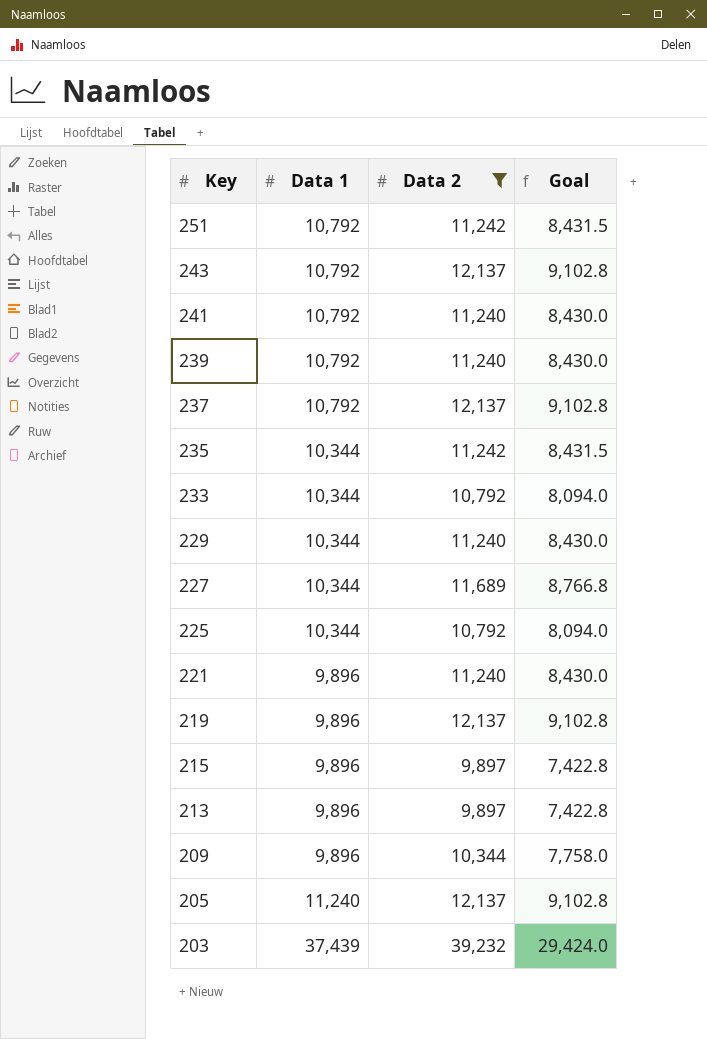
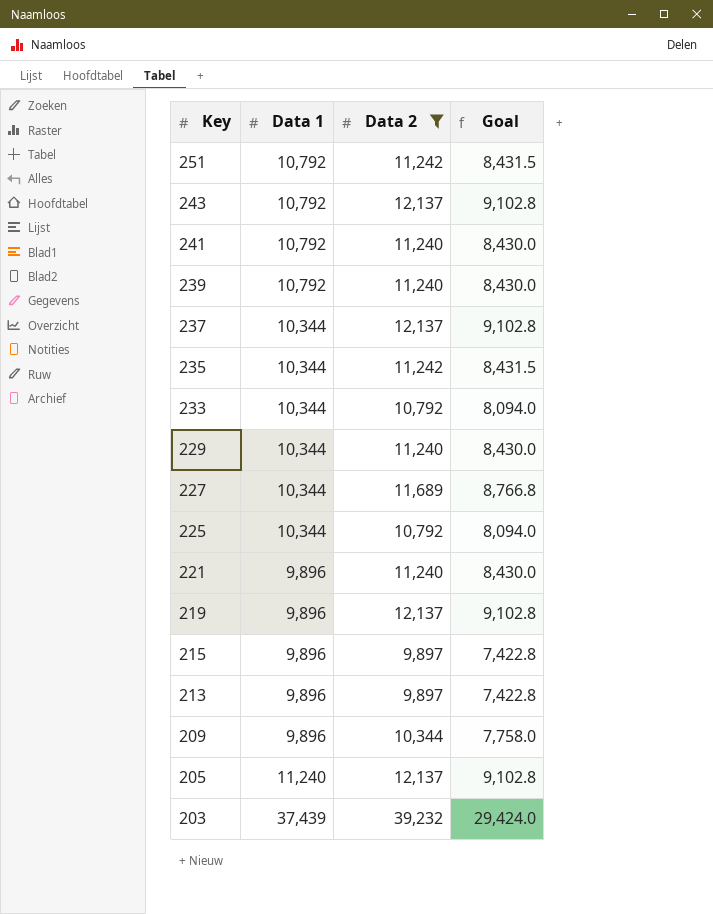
237 | Data 1: 10,792 -> 10,344

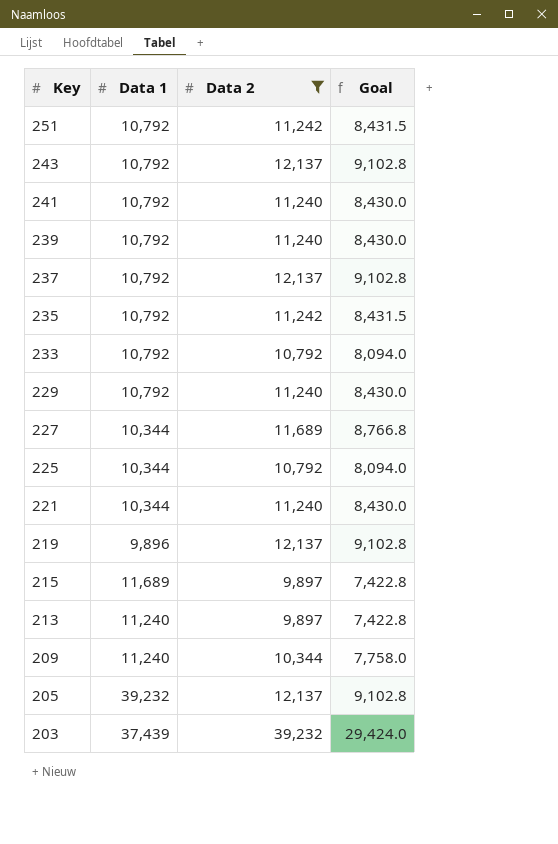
237 | Data 1: 10,344 -> 10,792
235 | Data 1: 10,344 -> 10,792
233 | Data 1: 10,344 -> 10,792
229 | Data 1: 10,344 -> 10,792
221 | Data 1: 9,896 -> 10,344
215 | Data 1: 9,896 -> 11,689
213 | Data 1: 9,896 -> 11,240
209 | Data 1: 9,896 -> 11,240
205 | Data 1: 11,240 -> 39,232

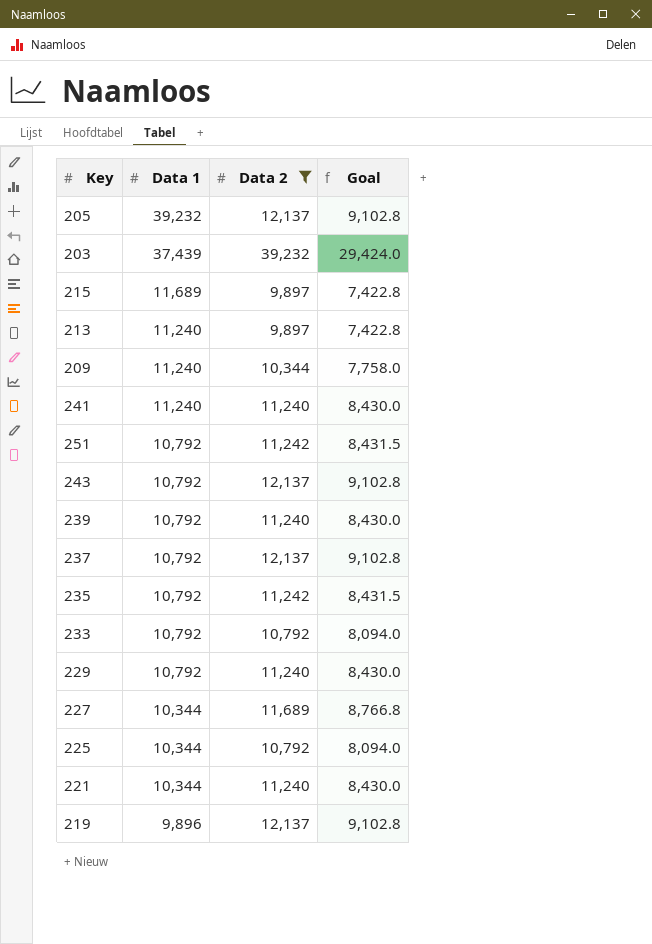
row order: Key descending -> Data 1 descending
241 | Data 1: 10,792 -> 11,240

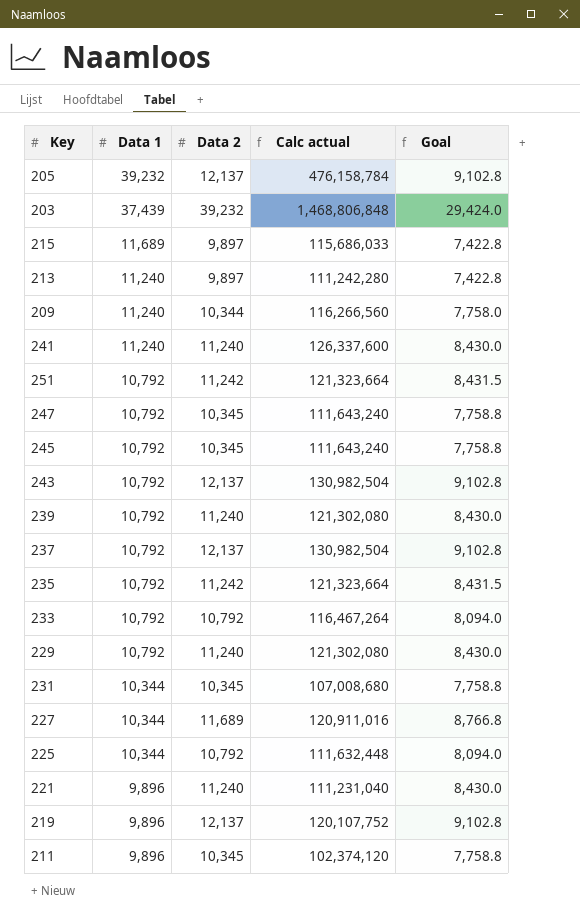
filter: Data 2 != 10,345 -> none
column Calc actual | formula: none -> [Data 1] * [Data 2]
221 | Data 1: 10,344 -> 9,896

